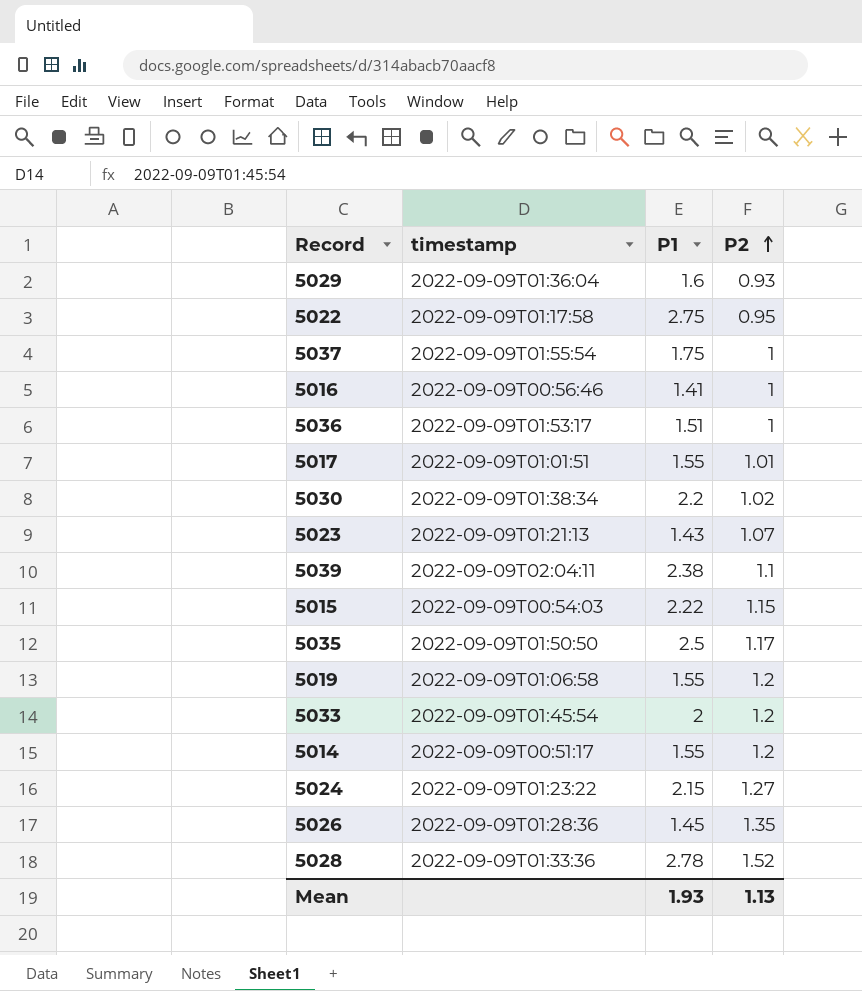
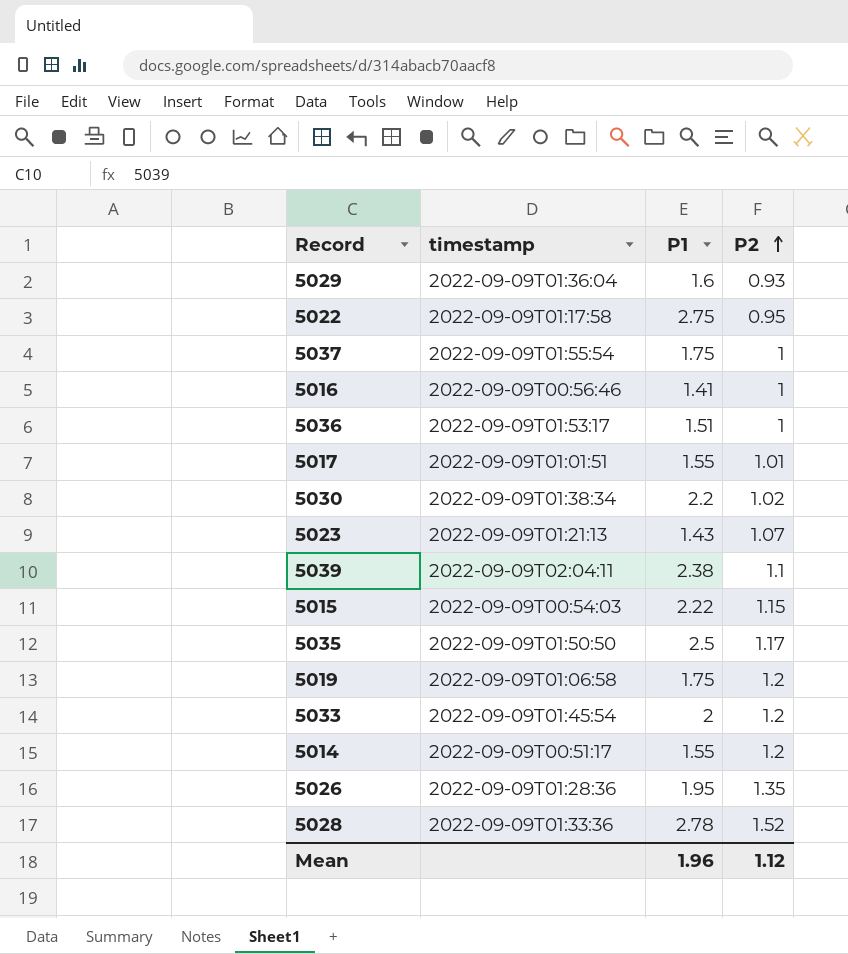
row 5024: 2022-09-09T01:23:22 | 2.15 | 1.27 -> none
5019 | P1: 1.55 -> 1.75
5026 | P1: 1.45 -> 1.95
Mean | P1: 1.93 -> 1.96
Mean | P2: 1.13 -> 1.12

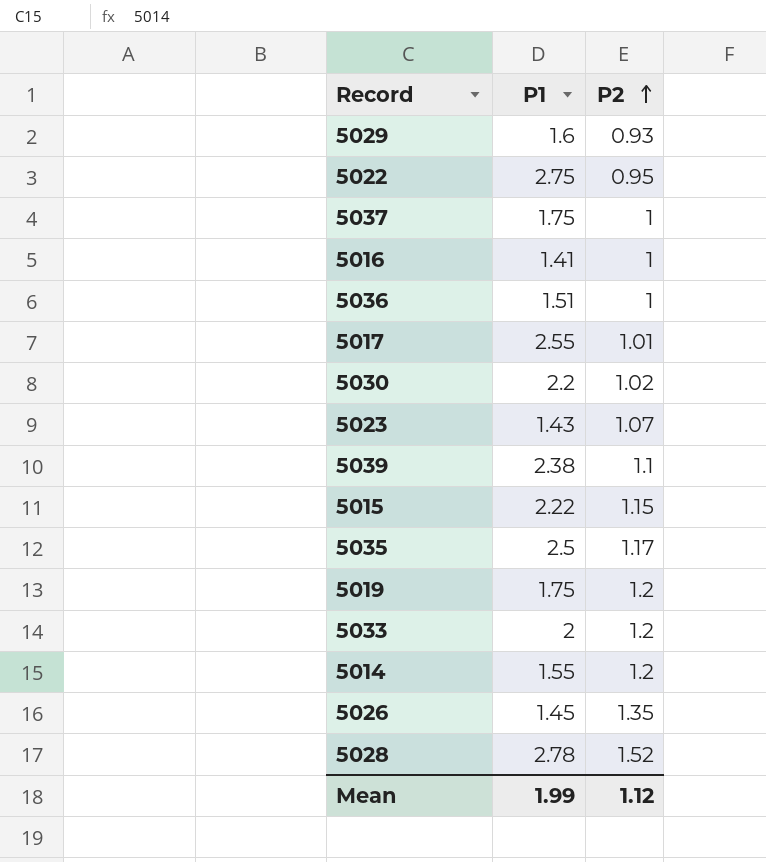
column timestamp | position: 2 -> none
5017 | P1: 1.55 -> 2.55
5026 | P1: 1.95 -> 1.45
Mean | P1: 1.96 -> 1.99

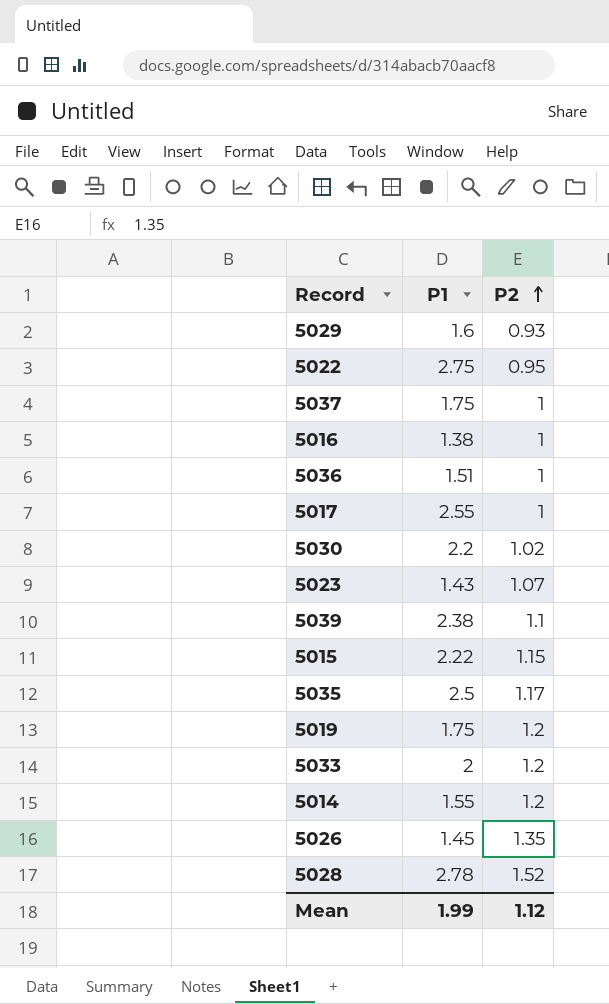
5016 | P1: 1.41 -> 1.38
5017 | P2: 1.01 -> 1

